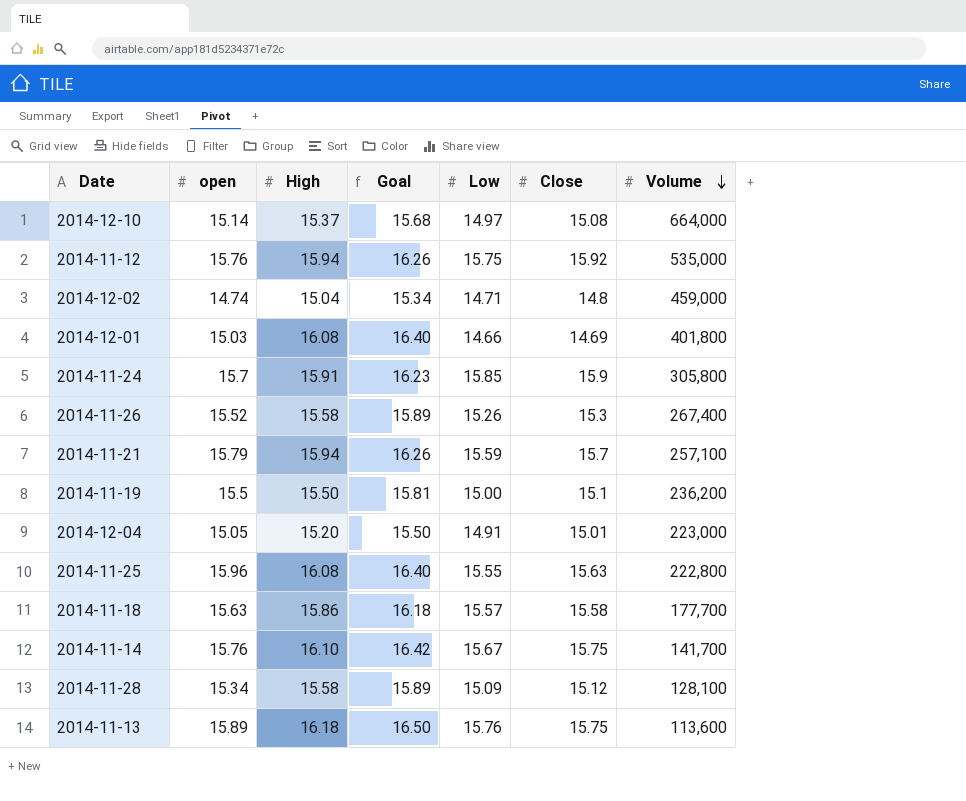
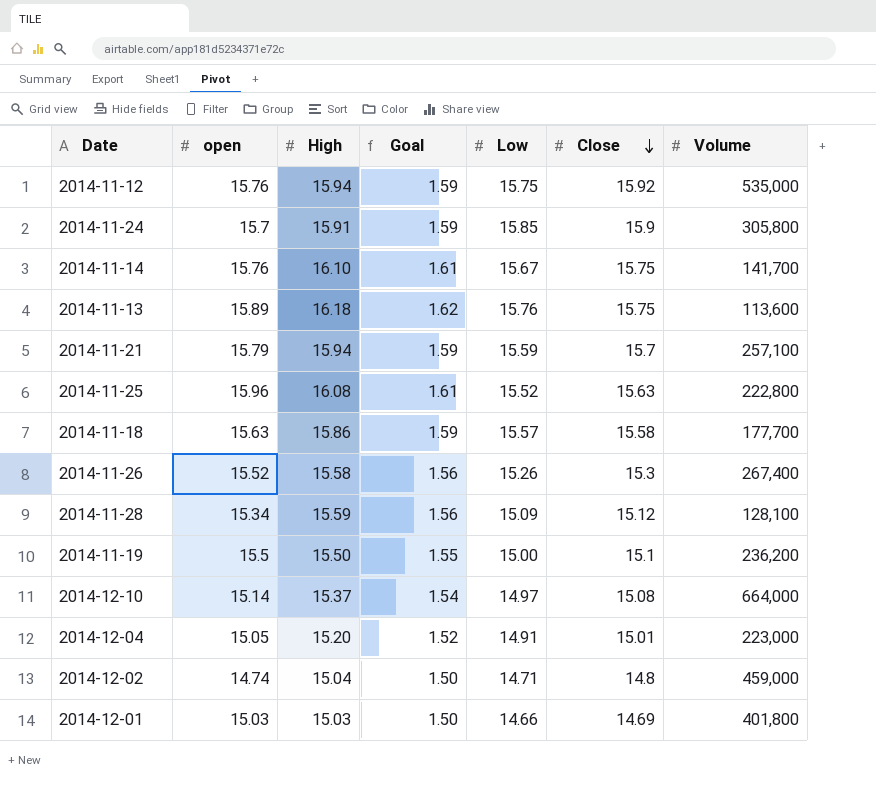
row order: Volume descending -> Close descending
column Goal | formula: [High] * 1.02 -> [High] * 0.1
2014-11-25 | Low: 15.55 -> 15.52
2014-11-28 | High: 15.58 -> 15.59
2014-12-01 | High: 16.08 -> 15.03

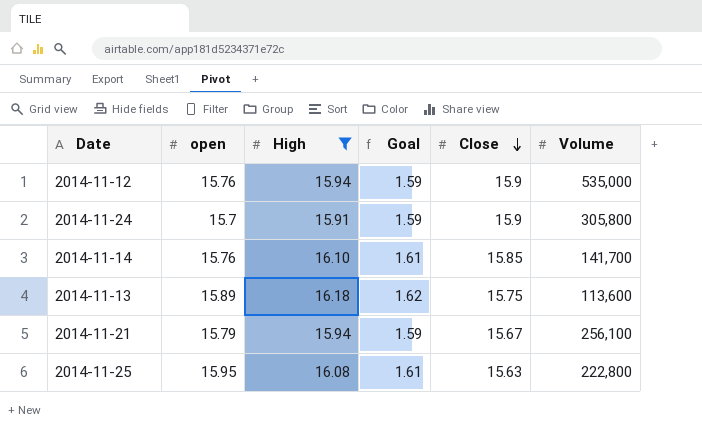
filter: none -> High >= 15.91
column Low | position: 5 -> none
2014-11-12 | Close: 15.92 -> 15.9
2014-11-14 | Close: 15.75 -> 15.85
2014-11-21 | Close: 15.7 -> 15.67
2014-11-21 | Volume: 257,100 -> 256,100
2014-11-25 | open: 15.96 -> 15.95

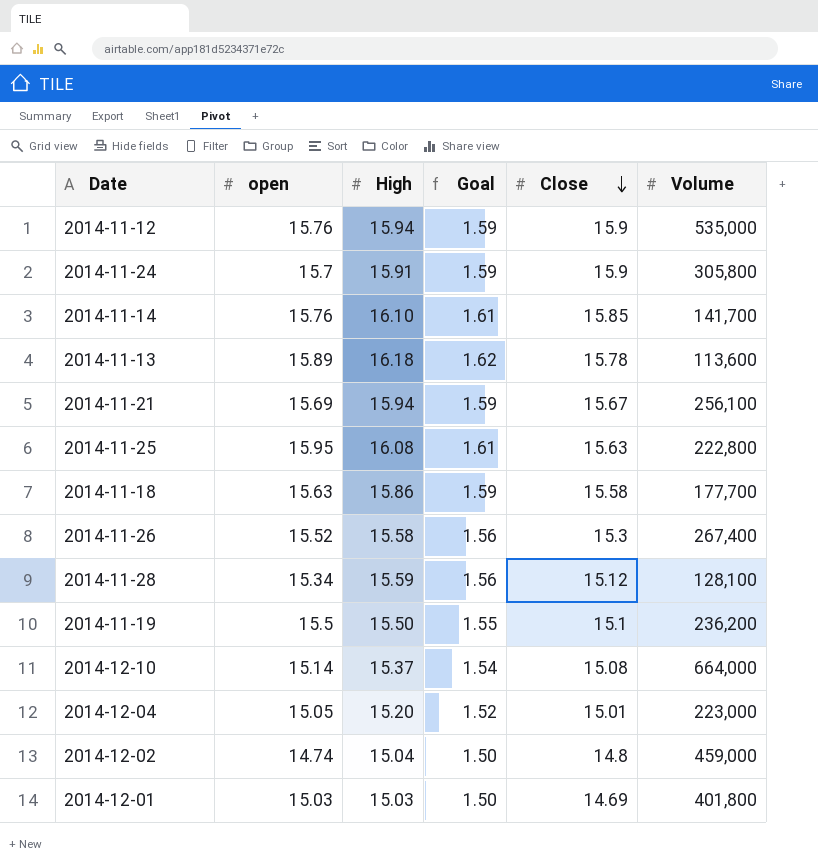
filter: High >= 15.91 -> none
2014-11-13 | Close: 15.75 -> 15.78
2014-11-21 | open: 15.79 -> 15.69

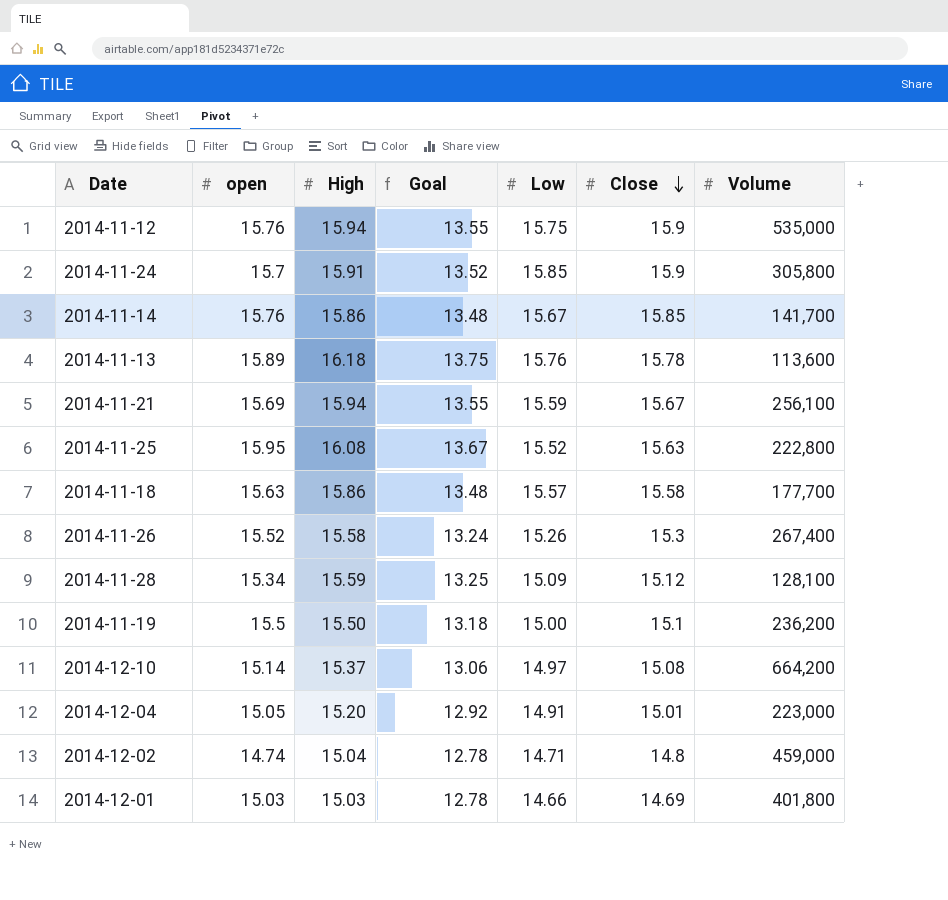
column Goal | formula: [High] * 0.1 -> [High] * 0.85
column Low | position: none -> 5
2014-11-14 | High: 16.10 -> 15.86
2014-12-10 | Volume: 664,000 -> 664,200

